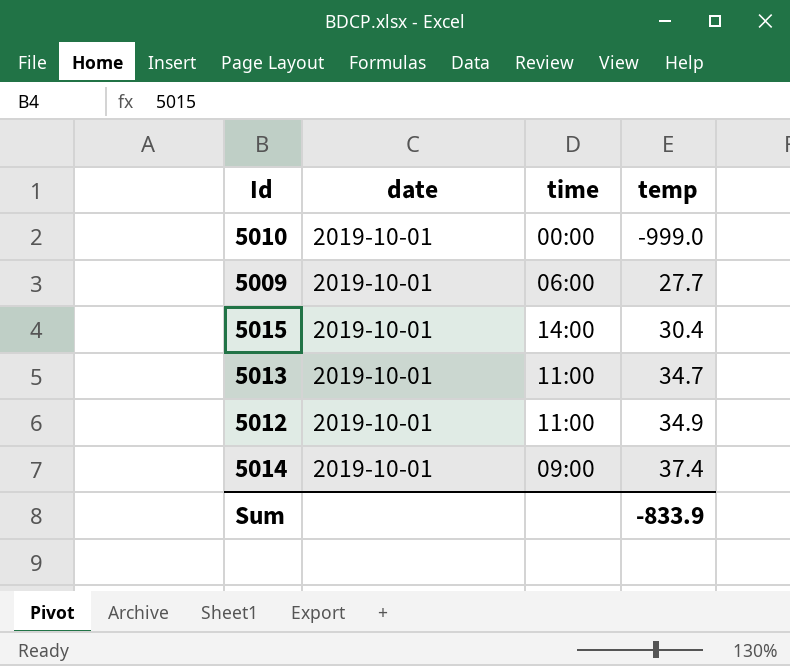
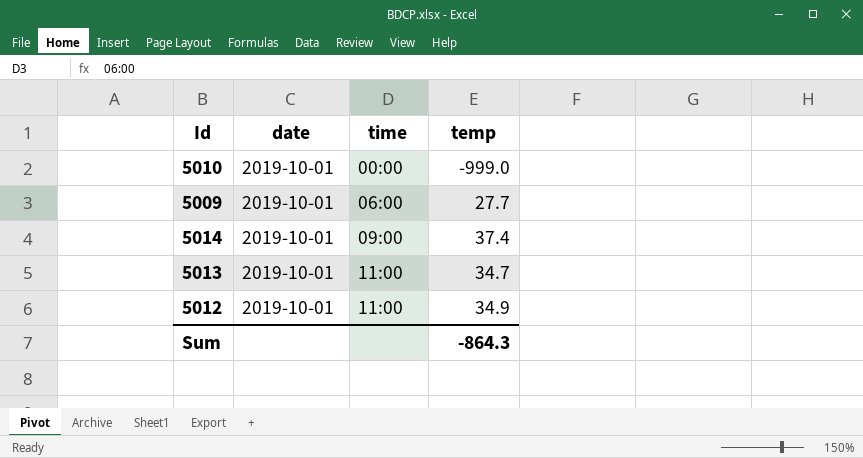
row order: temp ascending -> time ascending
row 5015: 2019-10-01 | 14:00 | 30.4 -> none
Sum | temp: -833.9 -> -864.3

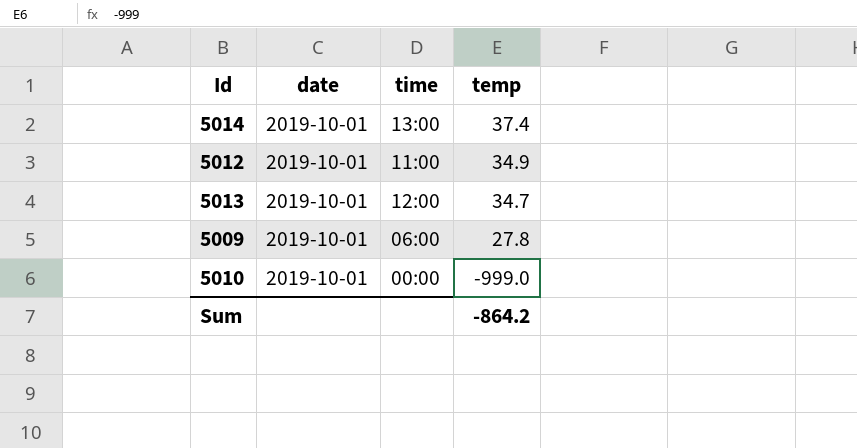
row order: time ascending -> temp descending
5014 | time: 09:00 -> 13:00
5013 | time: 11:00 -> 12:00
5009 | temp: 27.7 -> 27.8
Sum | temp: -864.3 -> -864.2

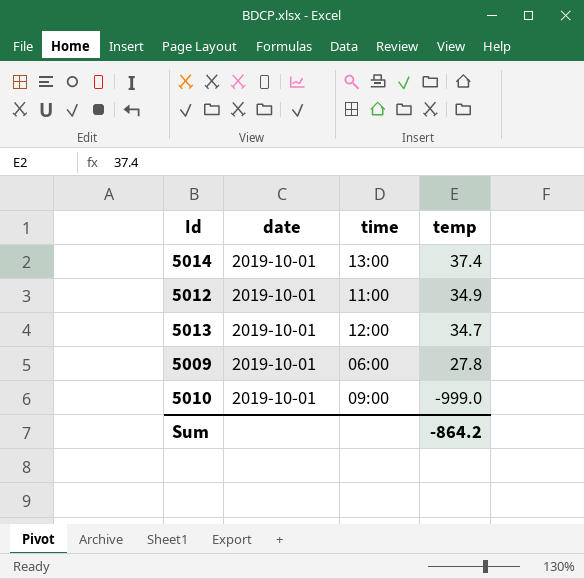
5010 | time: 00:00 -> 09:00

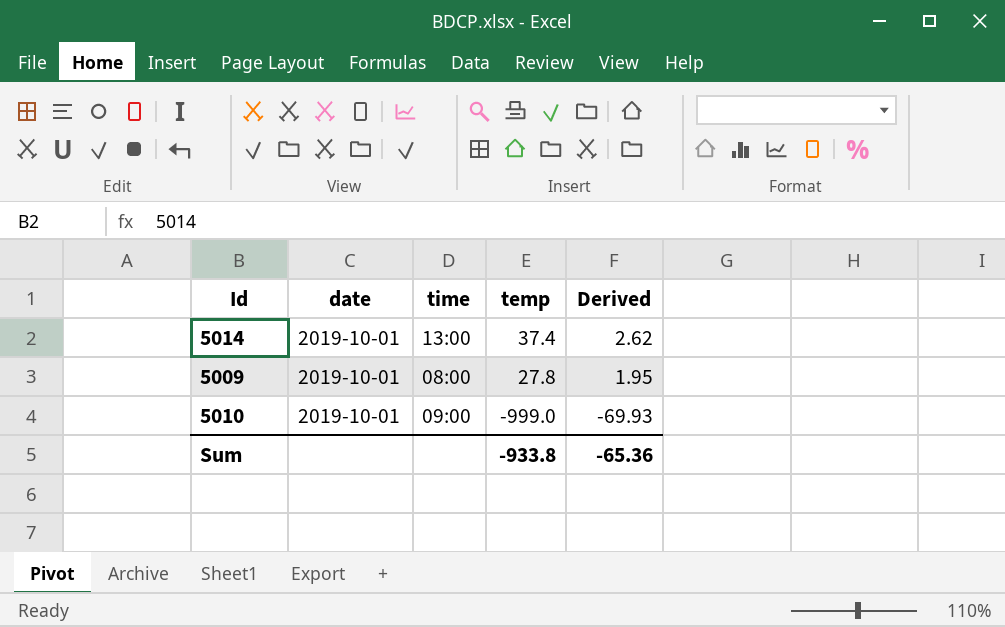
column Derived | formula: none -> [temp] * 0.07
row 5012: 2019-10-01 | 11:00 | 34.9 -> none
row 5013: 2019-10-01 | 12:00 | 34.7 -> none
5009 | time: 06:00 -> 08:00
Sum | temp: -864.2 -> -933.8

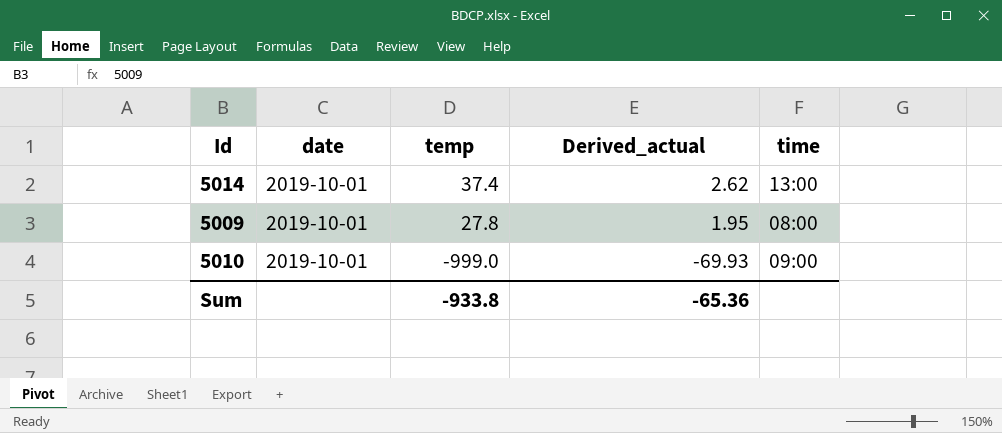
column name: Derived -> Derived_actual
column time | position: 3 -> 5

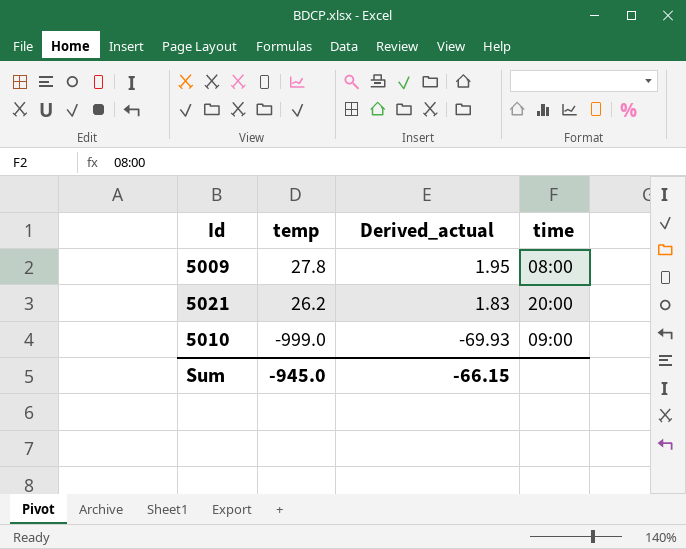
column date | position: 2 -> none
row 5014: 2019-10-01 | 37.4 | 2.62 | 13:00 -> none
row 5021: none -> 26.2 | 1.83 | 20:00
Sum | temp: -933.8 -> -945.0
Sum | Derived_actual: -65.36 -> -66.15

